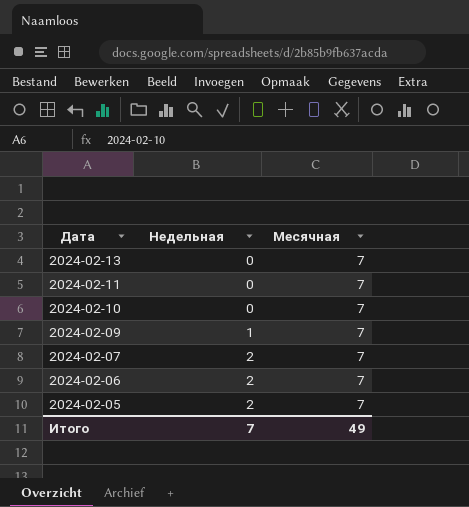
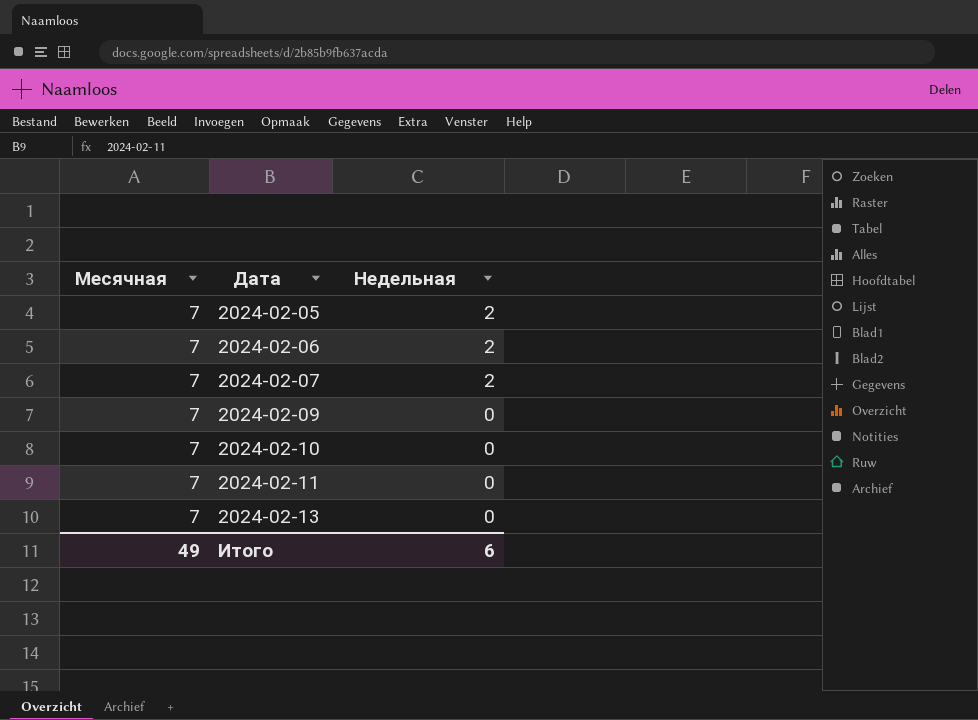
row order: Дата descending -> Дата ascending
column Месячная | position: 3 -> 1
2024-02-09 | Недельная: 1 -> 0
Итого | Недельная: 7 -> 6

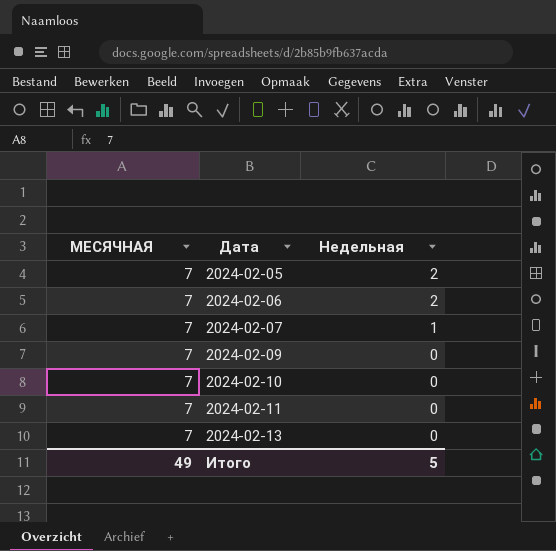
column name: Месячная -> МЕСЯЧНАЯ
2024-02-07 | Недельная: 2 -> 1
Итого | Недельная: 6 -> 5

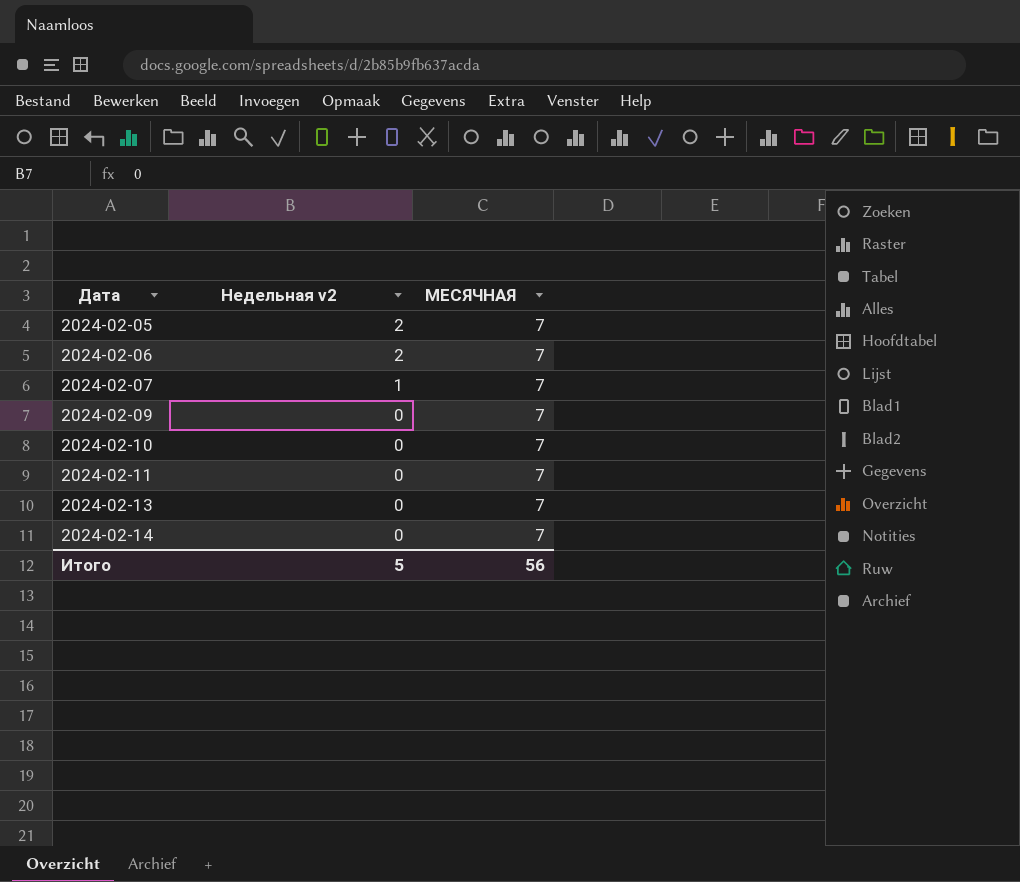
column name: Недельная -> Недельная v2
column МЕСЯЧНАЯ | position: 1 -> 3
row 2024-02-14: none -> 0 | 7
Итого | МЕСЯЧНАЯ: 49 -> 56

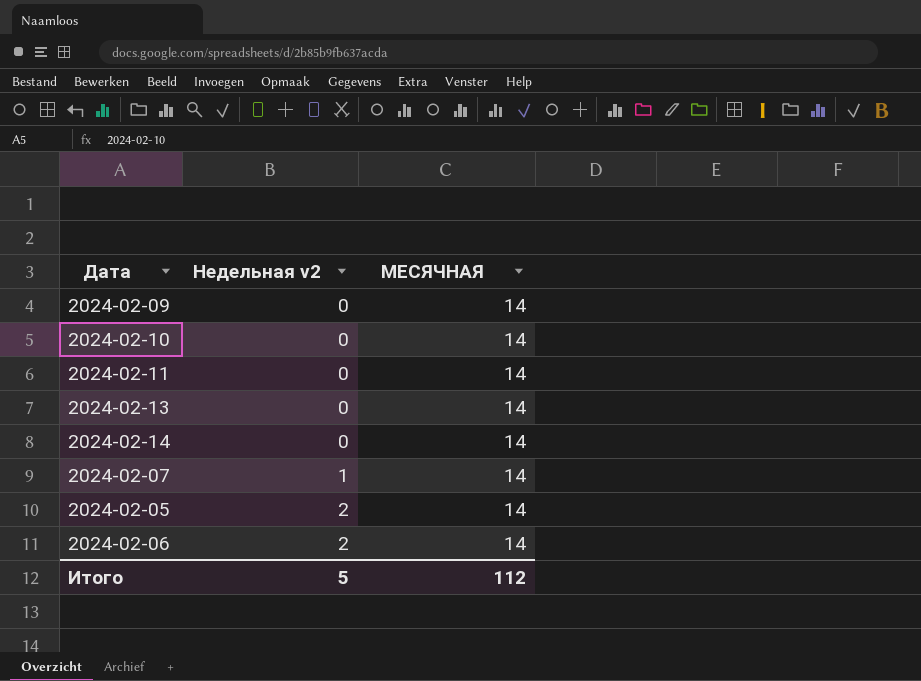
row order: Дата ascending -> Недельная v2 ascending
2024-02-09 | МЕСЯЧНАЯ: 7 -> 14
2024-02-10 | МЕСЯЧНАЯ: 7 -> 14
2024-02-11 | МЕСЯЧНАЯ: 7 -> 14
2024-02-13 | МЕСЯЧНАЯ: 7 -> 14
2024-02-14 | МЕСЯЧНАЯ: 7 -> 14
2024-02-07 | МЕСЯЧНАЯ: 7 -> 14
2024-02-05 | МЕСЯЧНАЯ: 7 -> 14
2024-02-06 | МЕСЯЧНАЯ: 7 -> 14
Итого | МЕСЯЧНАЯ: 56 -> 112

